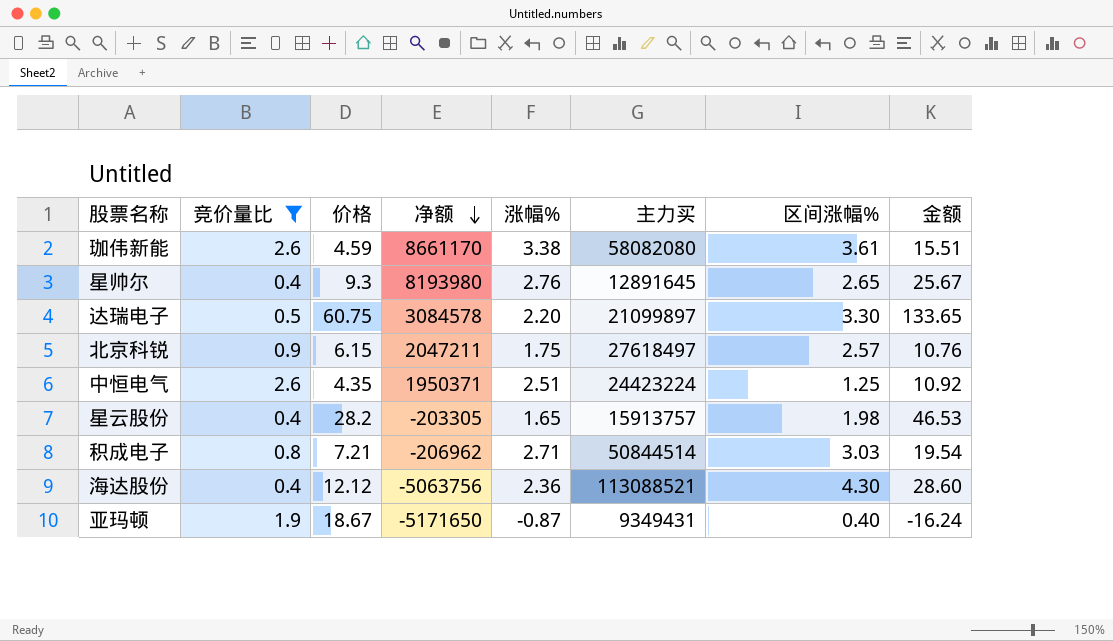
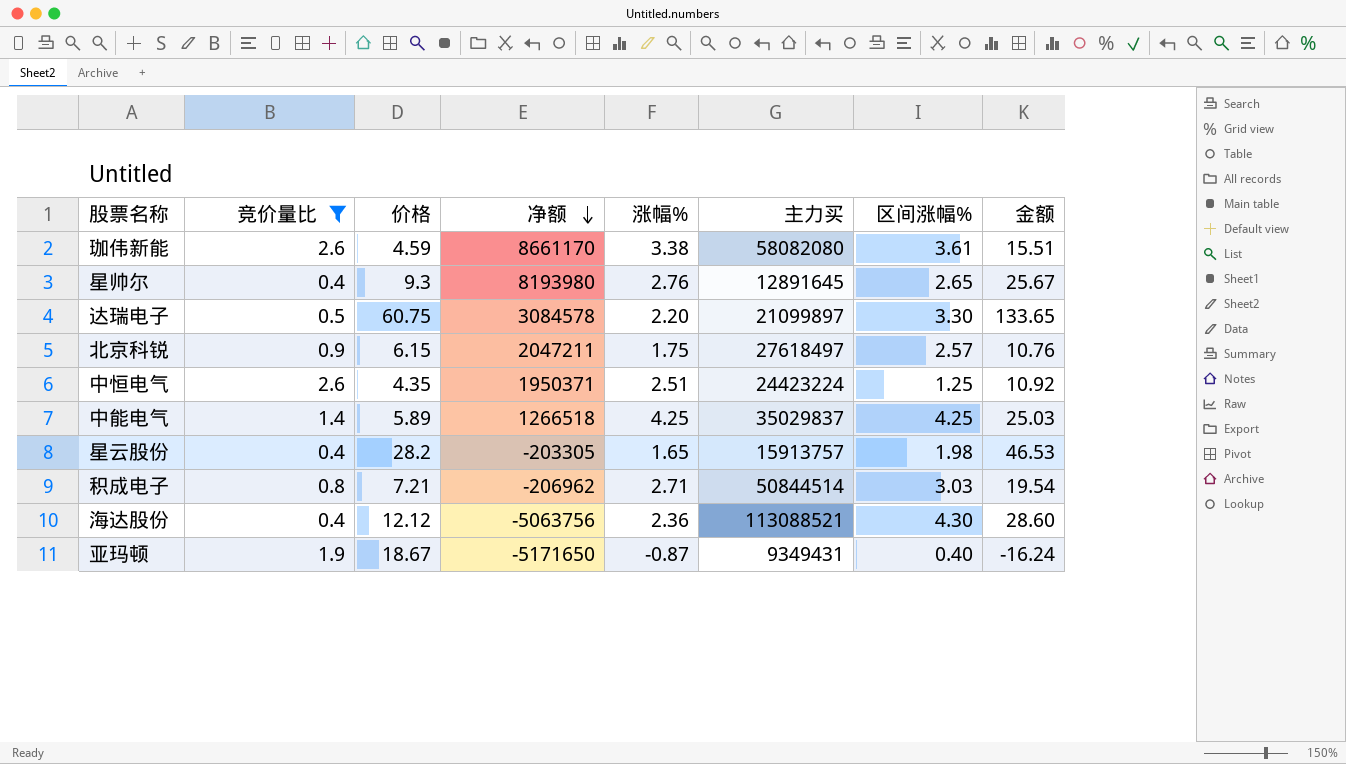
row 中能电气: none -> 1.4 | 5.89 | 1266518 | 4.25 | 35029837 | 4.25 | 25.03

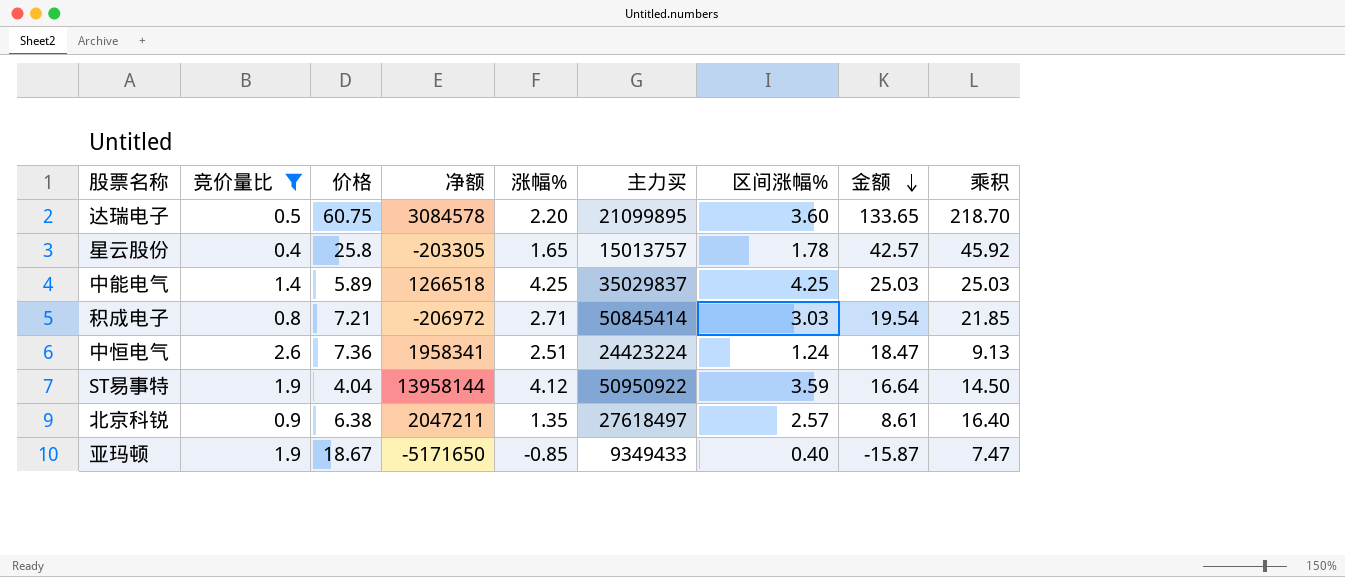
row order: 净额 descending -> 金额 descending
column 乘积 | formula: none -> [价格] * [区间涨幅%]
row 珈伟新能: 2.6 | 4.59 | 8661170 | 3.38 | 58082080 | 3.61 | 15.51 -> none
row 星帅尔: 0.4 | 9.3 | 8193980 | 2.76 | 12891645 | 2.65 | 25.67 -> none
row 海达股份: 0.4 | 12.12 | -5063756 | 2.36 | 113088521 | 4.30 | 28.60 -> none
达瑞电子 | 主力买: 21099897 -> 21099895
达瑞电子 | 区间涨幅%: 3.30 -> 3.60
星云股份 | 价格: 28.2 -> 25.8
星云股份 | 主力买: 15913757 -> 15013757
星云股份 | 区间涨幅%: 1.98 -> 1.78
星云股份 | 金额: 46.53 -> 42.57
积成电子 | 净额: -206962 -> -206972
积成电子 | 主力买: 50844514 -> 50845414
中恒电气 | 价格: 4.35 -> 7.36
中恒电气 | 净额: 1950371 -> 1958341
中恒电气 | 区间涨幅%: 1.25 -> 1.24
中恒电气 | 金额: 10.92 -> 18.47
row ST易事特: none -> 1.9 | 4.04 | 13958144 | 4.12 | 50950922 | 3.59 | 16.64 | 14.50
北京科锐 | 价格: 6.15 -> 6.38
北京科锐 | 涨幅%: 1.75 -> 1.35
北京科锐 | 金额: 10.76 -> 8.61
亚玛顿 | 涨幅%: -0.87 -> -0.85
亚玛顿 | 主力买: 9349431 -> 9349433
亚玛顿 | 金额: -16.24 -> -15.87

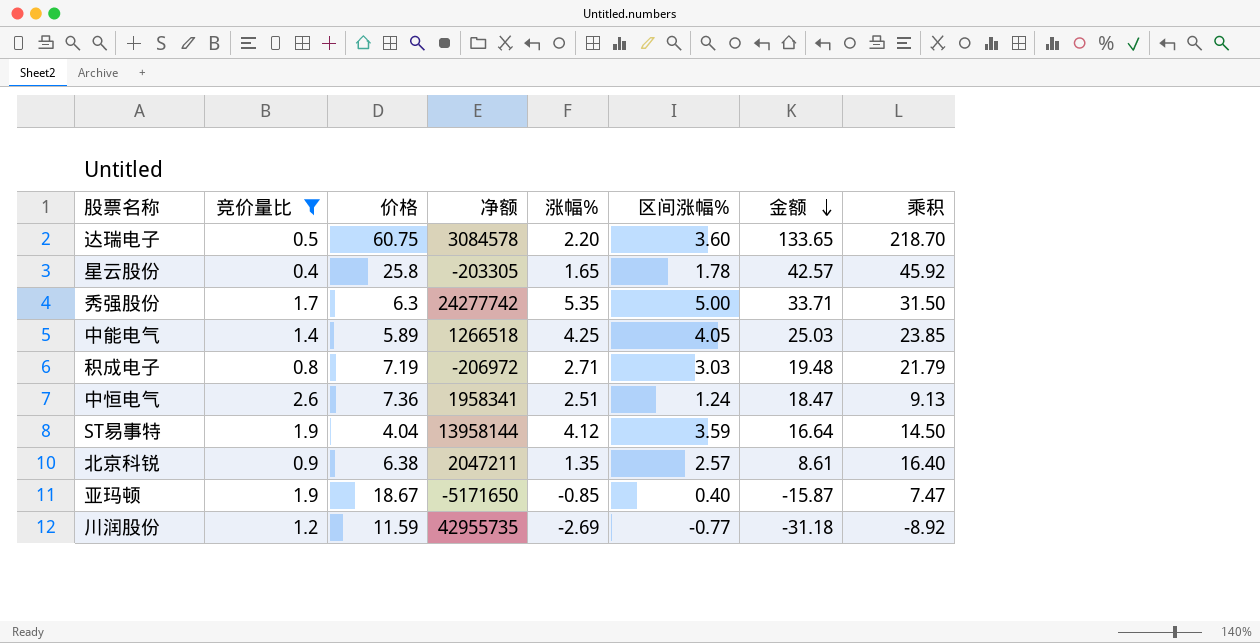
column 主力买 | position: 6 -> none
row 秀强股份: none -> 1.7 | 6.3 | 24277742 | 5.35 | 5.00 | 33.71 | 31.50
中能电气 | 区间涨幅%: 4.25 -> 4.05
中能电气 | 乘积: 25.03 -> 23.85
积成电子 | 价格: 7.21 -> 7.19
积成电子 | 金额: 19.54 -> 19.48
积成电子 | 乘积: 21.85 -> 21.79
row 川润股份: none -> 1.2 | 11.59 | 42955735 | -2.69 | -0.77 | -31.18 | -8.92

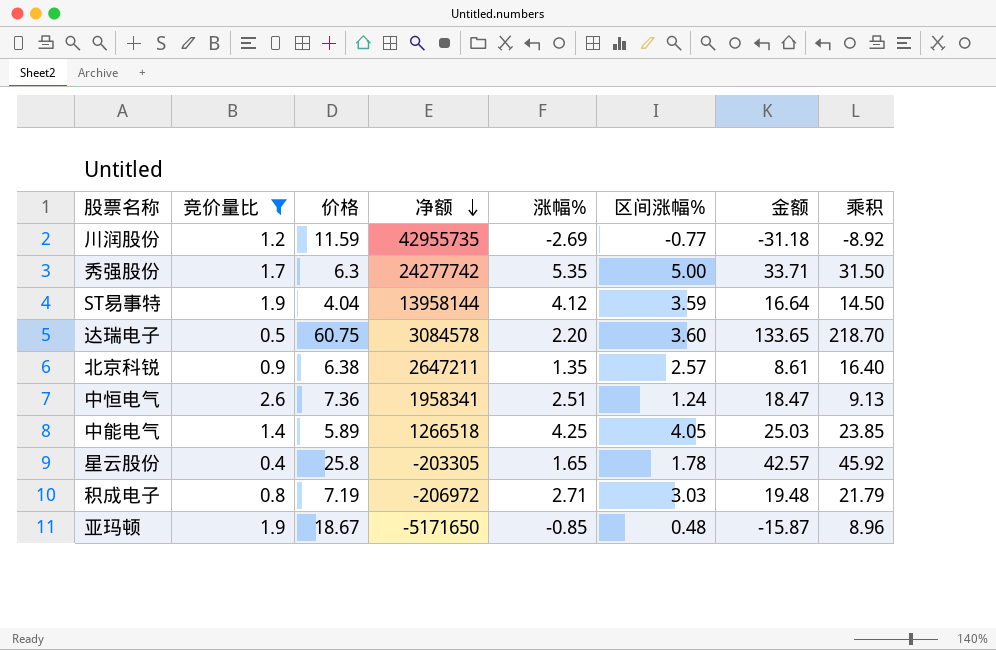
row order: 金额 descending -> 净额 descending
北京科锐 | 净额: 2047211 -> 2647211
亚玛顿 | 区间涨幅%: 0.40 -> 0.48
亚玛顿 | 乘积: 7.47 -> 8.96

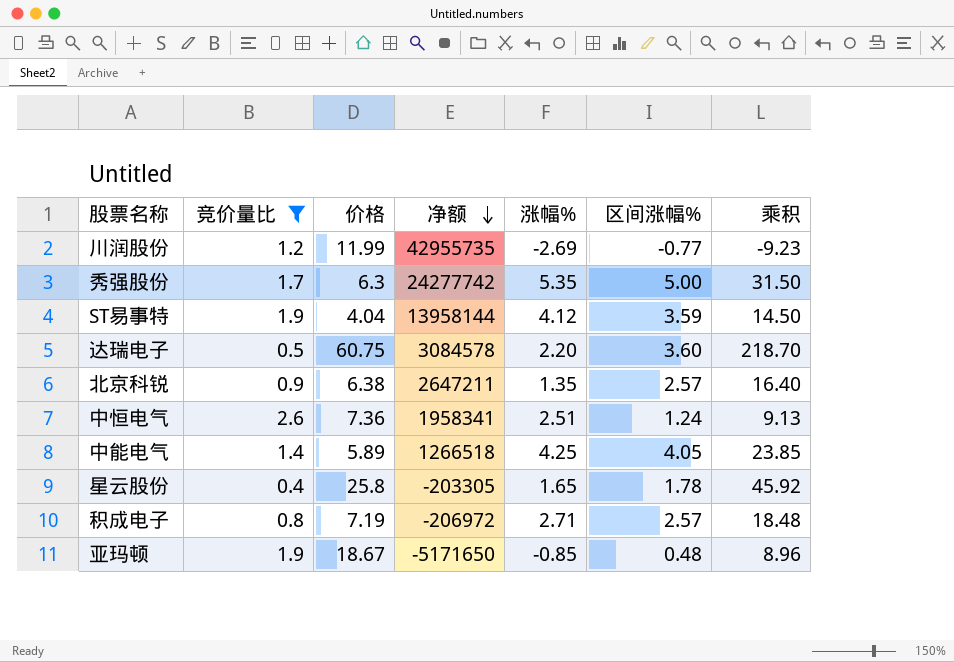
column 金额 | formula: [价格] * [涨幅%] -> none
川润股份 | 价格: 11.59 -> 11.99
川润股份 | 乘积: -8.92 -> -9.23
积成电子 | 区间涨幅%: 3.03 -> 2.57
积成电子 | 乘积: 21.79 -> 18.48

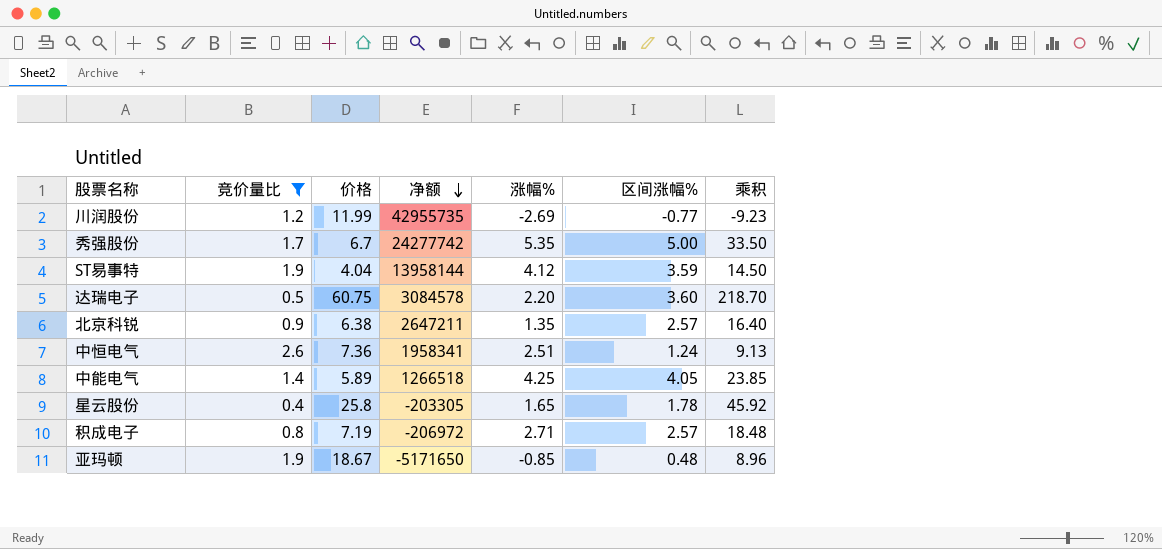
秀强股份 | 价格: 6.3 -> 6.7
秀强股份 | 乘积: 31.50 -> 33.50

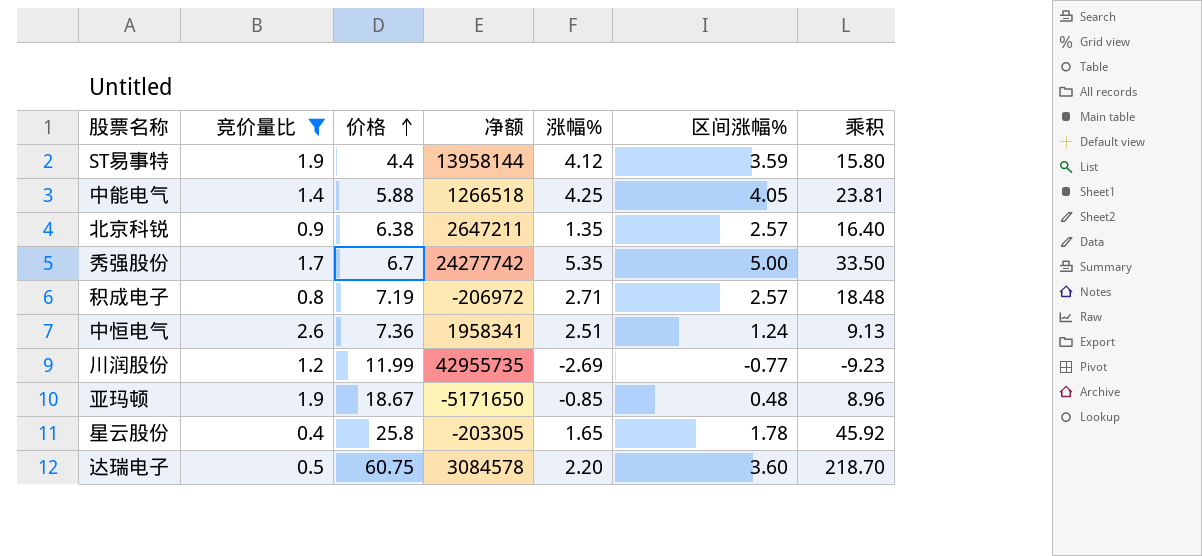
row order: 净额 descending -> 价格 ascending
ST易事特 | 价格: 4.04 -> 4.4
ST易事特 | 乘积: 14.50 -> 15.80
中能电气 | 价格: 5.89 -> 5.88
中能电气 | 乘积: 23.85 -> 23.81

